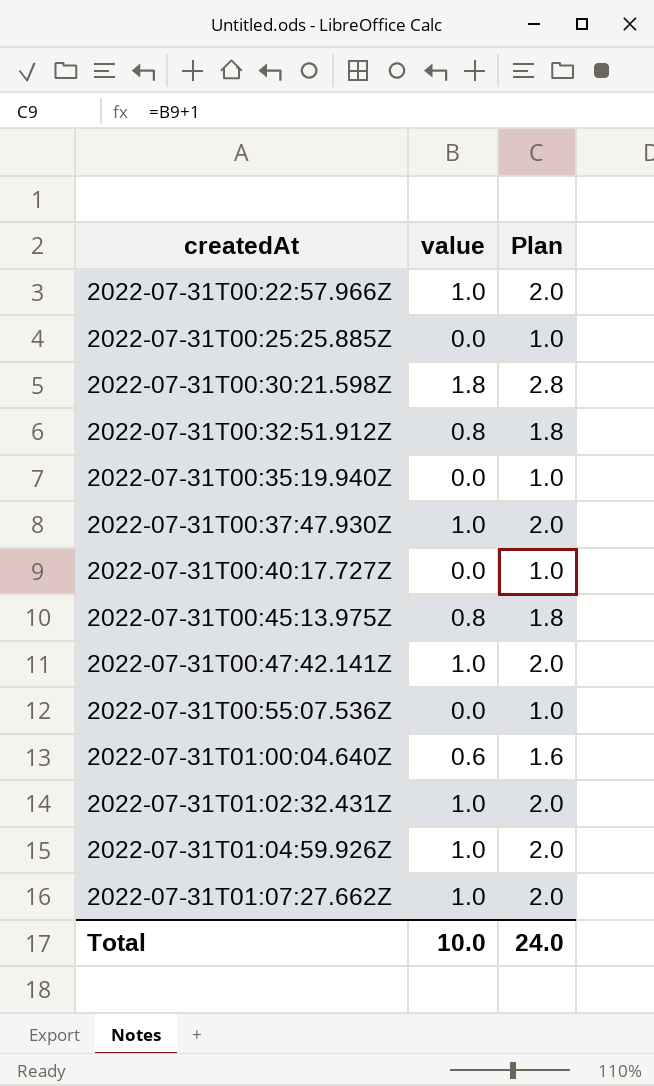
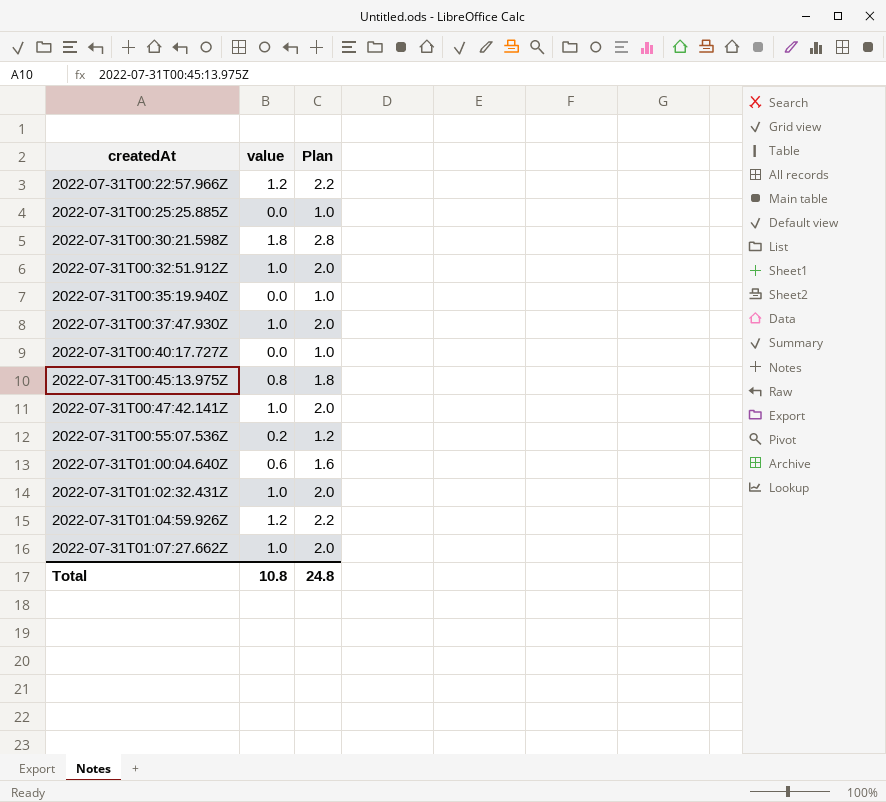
2022-07-31T00:22:57.966Z | value: 1.0 -> 1.2
2022-07-31T00:22:57.966Z | Plan: 2.0 -> 2.2
2022-07-31T00:32:51.912Z | value: 0.8 -> 1.0
2022-07-31T00:32:51.912Z | Plan: 1.8 -> 2.0
2022-07-31T00:55:07.536Z | value: 0.0 -> 0.2
2022-07-31T00:55:07.536Z | Plan: 1.0 -> 1.2
2022-07-31T01:04:59.926Z | value: 1.0 -> 1.2
2022-07-31T01:04:59.926Z | Plan: 2.0 -> 2.2
Total | value: 10.0 -> 10.8
Total | Plan: 24.0 -> 24.8

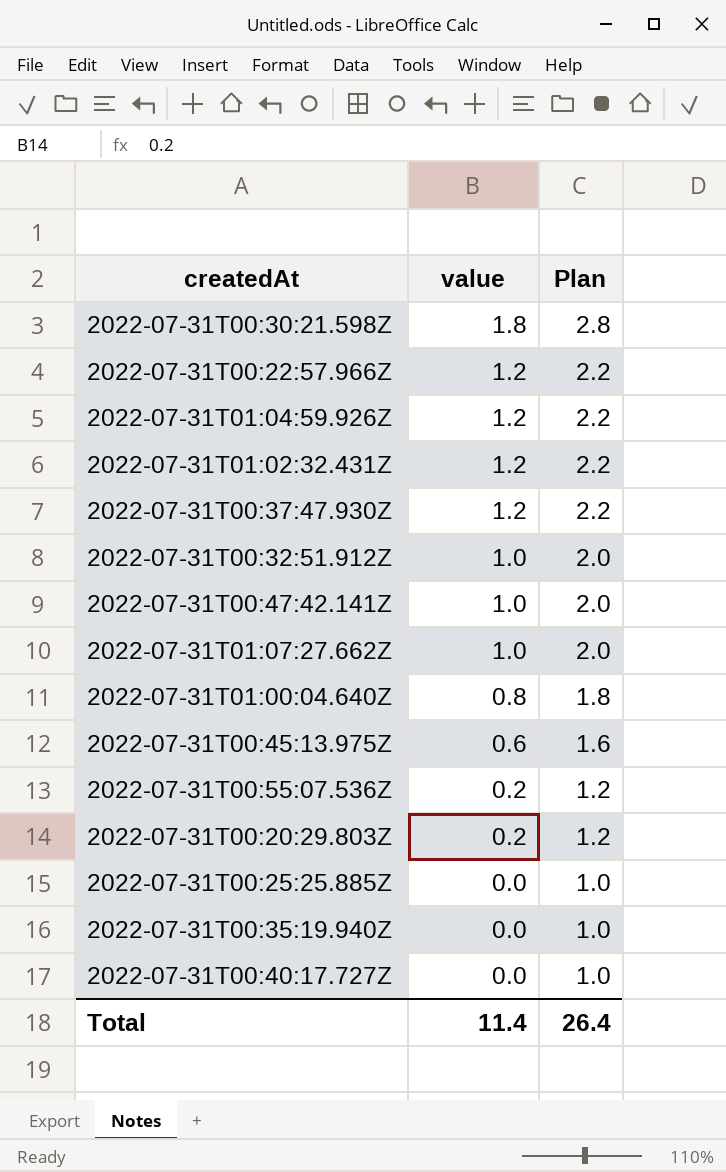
row order: createdAt ascending -> value descending
2022-07-31T01:02:32.431Z | value: 1.0 -> 1.2
2022-07-31T01:02:32.431Z | Plan: 2.0 -> 2.2
2022-07-31T00:37:47.930Z | value: 1.0 -> 1.2
2022-07-31T00:37:47.930Z | Plan: 2.0 -> 2.2
2022-07-31T01:00:04.640Z | value: 0.6 -> 0.8
2022-07-31T01:00:04.640Z | Plan: 1.6 -> 1.8
2022-07-31T00:45:13.975Z | value: 0.8 -> 0.6
2022-07-31T00:45:13.975Z | Plan: 1.8 -> 1.6
row 2022-07-31T00:20:29.803Z: none -> 0.2 | 1.2
Total | value: 10.8 -> 11.4
Total | Plan: 24.8 -> 26.4

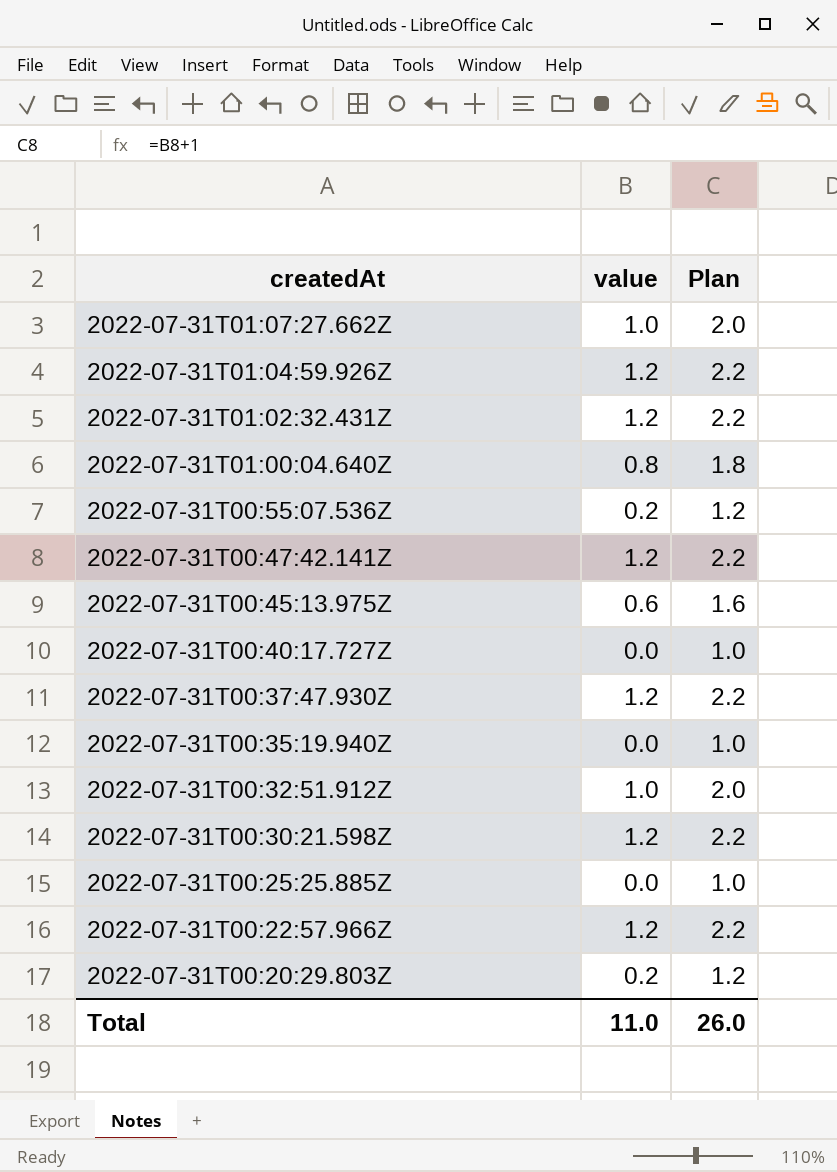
row order: value descending -> createdAt descending
2022-07-31T00:47:42.141Z | value: 1.0 -> 1.2
2022-07-31T00:47:42.141Z | Plan: 2.0 -> 2.2
2022-07-31T00:30:21.598Z | value: 1.8 -> 1.2
2022-07-31T00:30:21.598Z | Plan: 2.8 -> 2.2
Total | value: 11.4 -> 11.0
Total | Plan: 26.4 -> 26.0

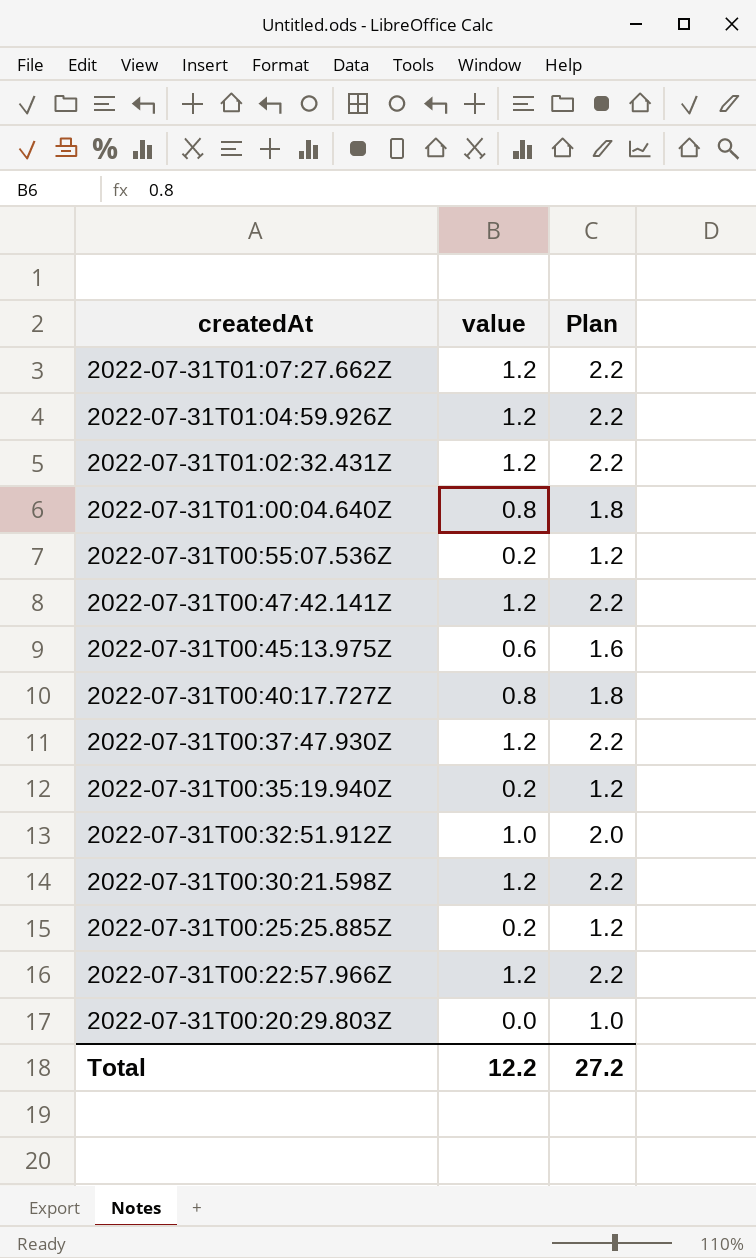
2022-07-31T01:07:27.662Z | value: 1.0 -> 1.2
2022-07-31T01:07:27.662Z | Plan: 2.0 -> 2.2
2022-07-31T00:40:17.727Z | value: 0.0 -> 0.8
2022-07-31T00:40:17.727Z | Plan: 1.0 -> 1.8
2022-07-31T00:35:19.940Z | value: 0.0 -> 0.2
2022-07-31T00:35:19.940Z | Plan: 1.0 -> 1.2
2022-07-31T00:25:25.885Z | value: 0.0 -> 0.2
2022-07-31T00:25:25.885Z | Plan: 1.0 -> 1.2
2022-07-31T00:20:29.803Z | value: 0.2 -> 0.0
2022-07-31T00:20:29.803Z | Plan: 1.2 -> 1.0
Total | value: 11.0 -> 12.2
Total | Plan: 26.0 -> 27.2

